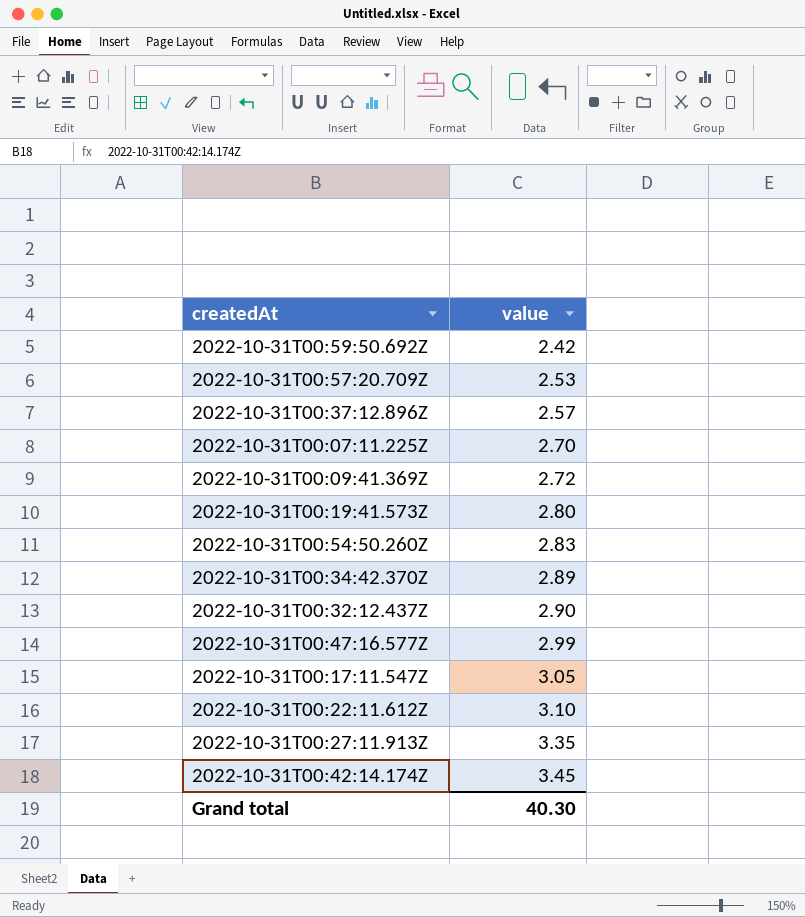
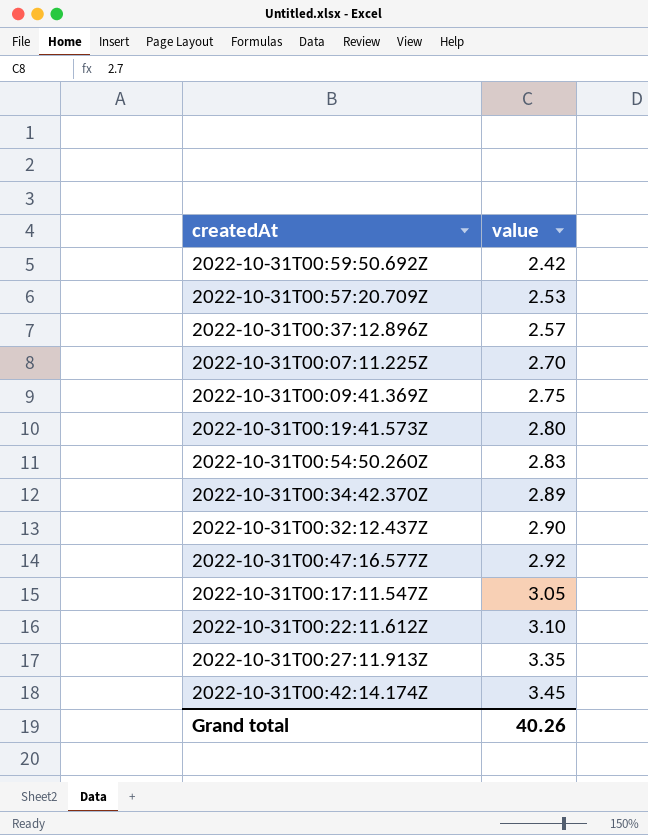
2022-10-31T00:09:41.369Z | value: 2.72 -> 2.75
2022-10-31T00:47:16.577Z | value: 2.99 -> 2.92
Grand total | value: 40.30 -> 40.26

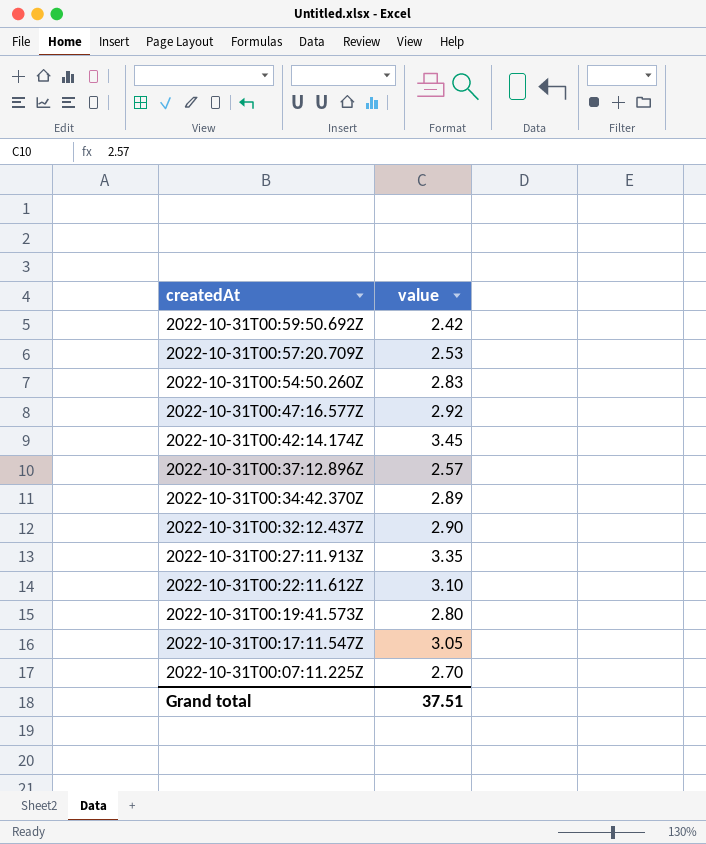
row order: value ascending -> createdAt descending
row 2022-10-31T00:09:41.369Z: 2.75 -> none
Grand total | value: 40.26 -> 37.51

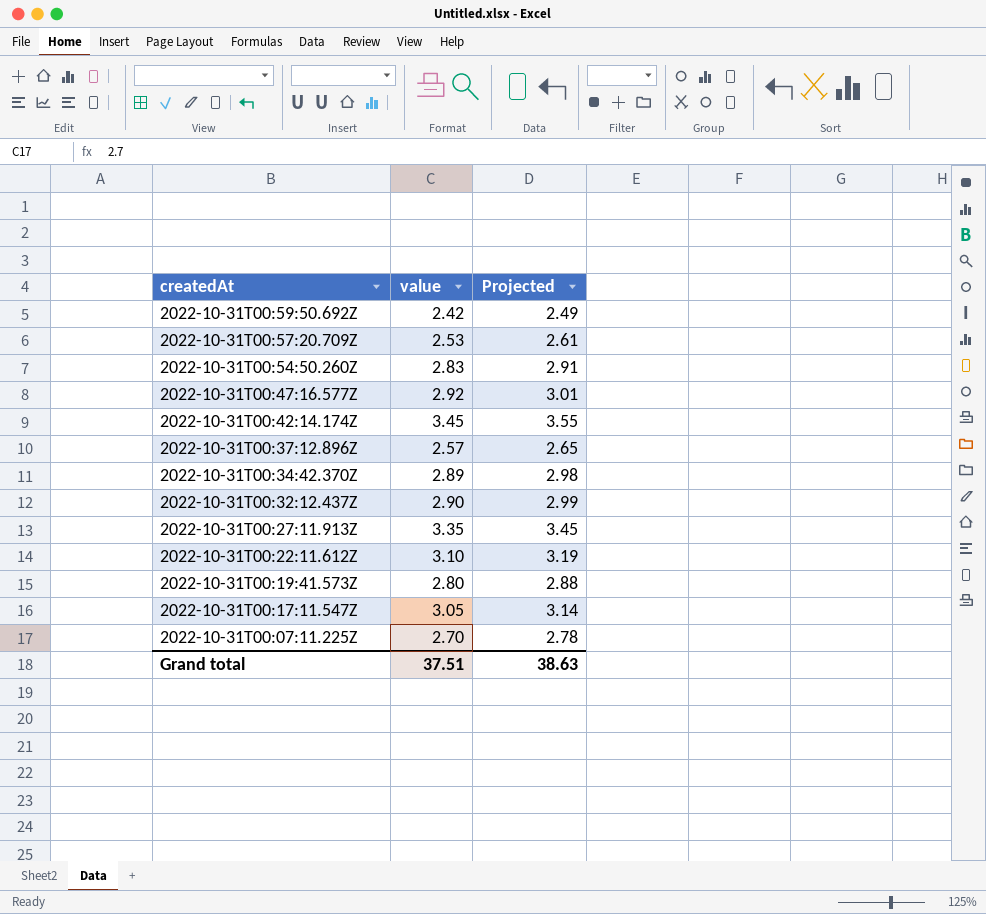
column Projected | formula: none -> [value] * 1.03

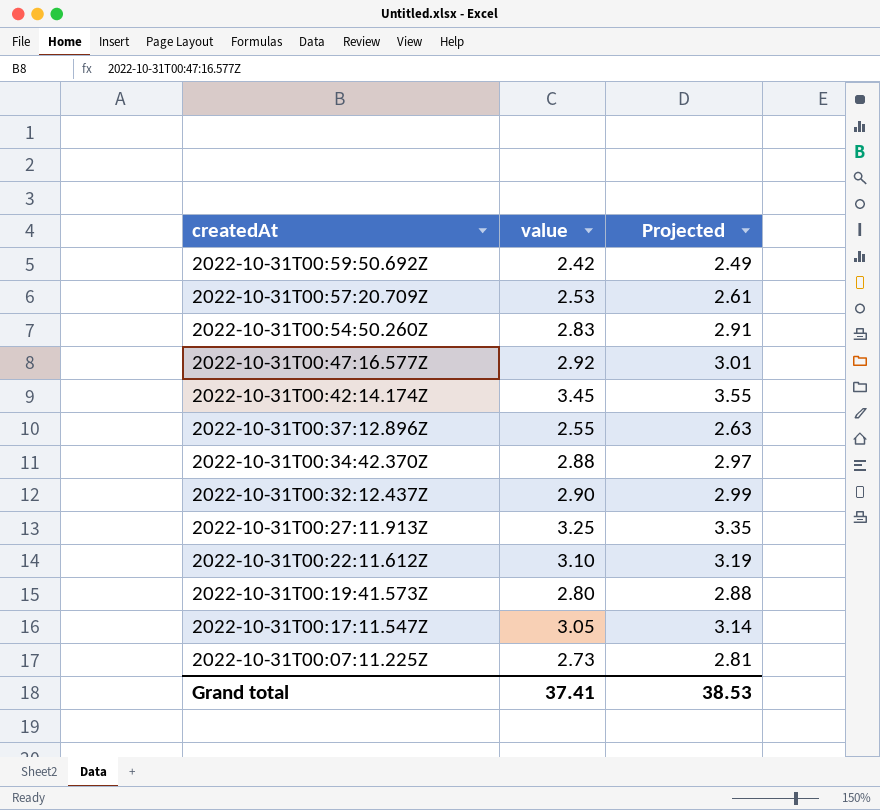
2022-10-31T00:37:12.896Z | value: 2.57 -> 2.55
2022-10-31T00:37:12.896Z | Projected: 2.65 -> 2.63
2022-10-31T00:34:42.370Z | value: 2.89 -> 2.88
2022-10-31T00:34:42.370Z | Projected: 2.98 -> 2.97
2022-10-31T00:27:11.913Z | value: 3.35 -> 3.25
2022-10-31T00:27:11.913Z | Projected: 3.45 -> 3.35
2022-10-31T00:07:11.225Z | value: 2.70 -> 2.73
2022-10-31T00:07:11.225Z | Projected: 2.78 -> 2.81
Grand total | value: 37.51 -> 37.41
Grand total | Projected: 38.63 -> 38.53

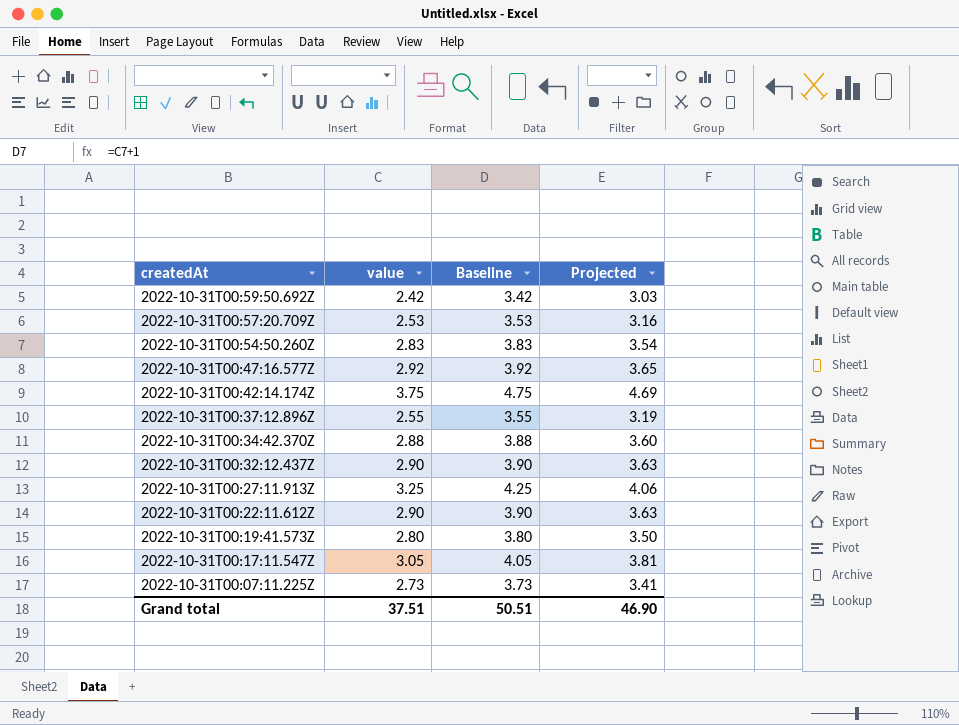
column Baseline | formula: none -> [value] + 1
column Projected | formula: [value] * 1.03 -> [value] * 1.25
2022-10-31T00:42:14.174Z | value: 3.45 -> 3.75
2022-10-31T00:22:11.612Z | value: 3.10 -> 2.90
Grand total | value: 37.41 -> 37.51
Grand total | Projected: 38.53 -> 46.90

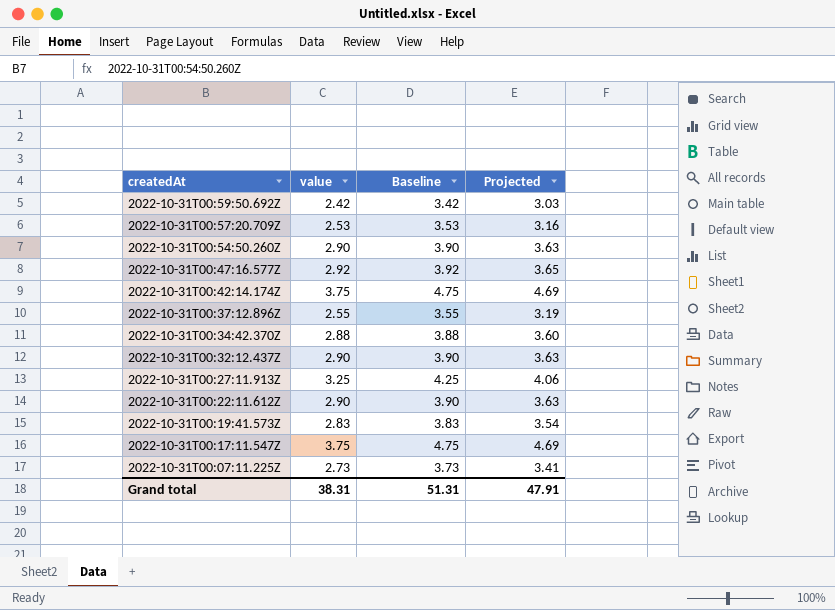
2022-10-31T00:54:50.260Z | value: 2.83 -> 2.90
2022-10-31T00:54:50.260Z | Baseline: 3.83 -> 3.90
2022-10-31T00:54:50.260Z | Projected: 3.54 -> 3.63
2022-10-31T00:19:41.573Z | value: 2.80 -> 2.83
2022-10-31T00:19:41.573Z | Baseline: 3.80 -> 3.83
2022-10-31T00:19:41.573Z | Projected: 3.50 -> 3.54
2022-10-31T00:17:11.547Z | value: 3.05 -> 3.75
2022-10-31T00:17:11.547Z | Baseline: 4.05 -> 4.75
2022-10-31T00:17:11.547Z | Projected: 3.81 -> 4.69
Grand total | value: 37.51 -> 38.31
Grand total | Baseline: 50.51 -> 51.31
Grand total | Projected: 46.90 -> 47.91

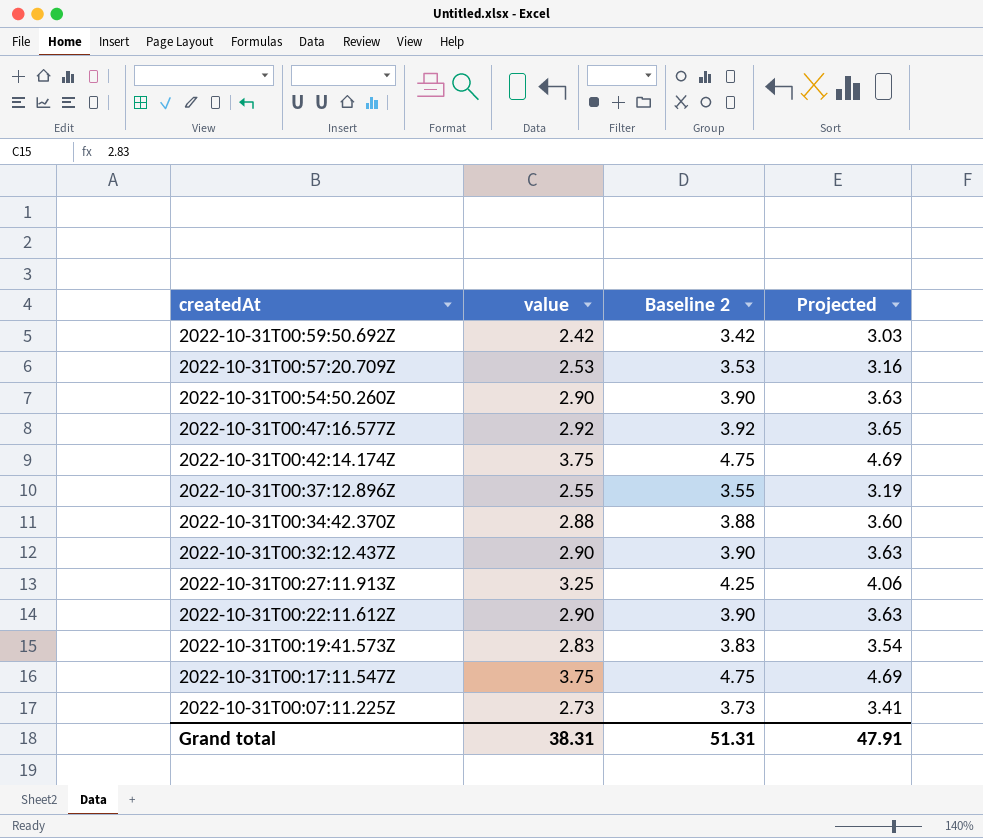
column name: Baseline -> Baseline 2

